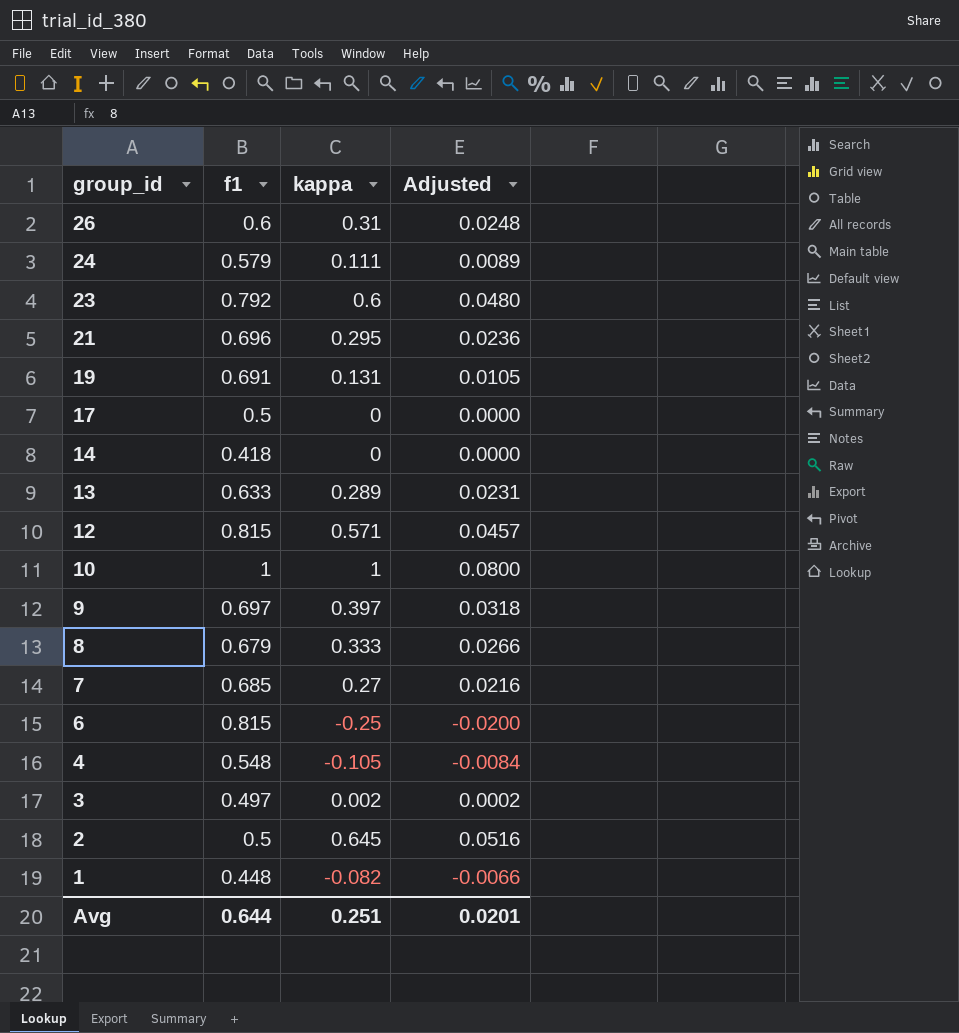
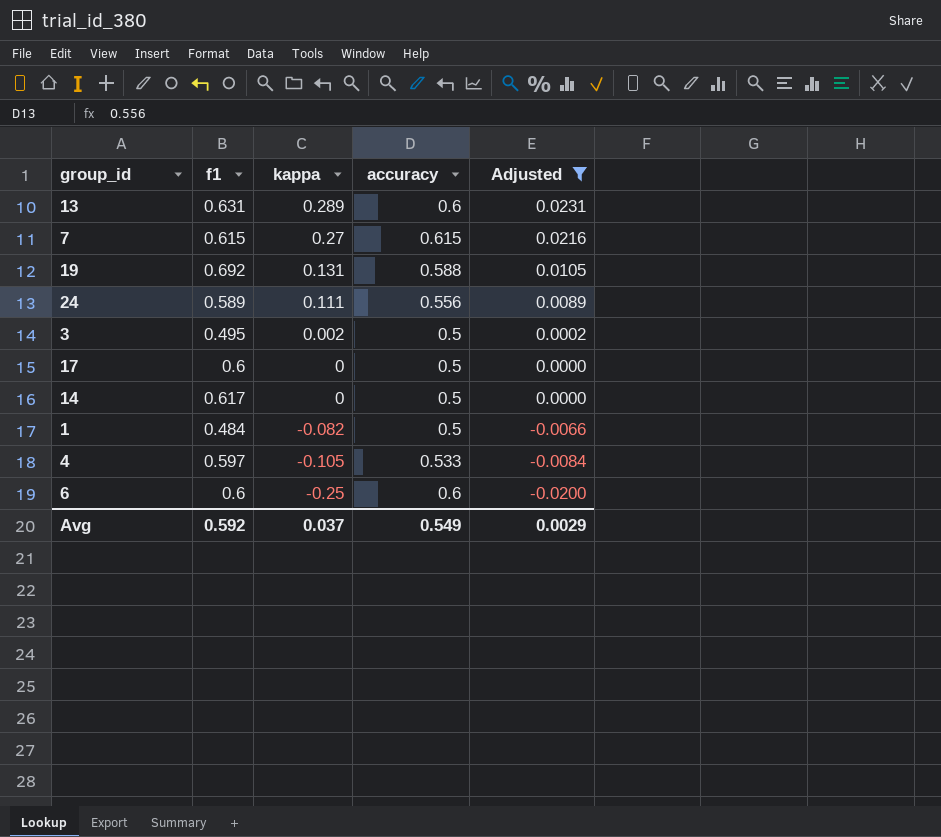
filter: none -> Adjusted <= 0.0231
row order: group_id descending -> kappa descending
column accuracy | position: none -> 4
13 | f1: 0.633 -> 0.631
7 | f1: 0.685 -> 0.615
19 | f1: 0.691 -> 0.692
24 | f1: 0.579 -> 0.589
3 | f1: 0.497 -> 0.495
17 | f1: 0.5 -> 0.6
14 | f1: 0.418 -> 0.617
1 | f1: 0.448 -> 0.484
4 | f1: 0.548 -> 0.597
6 | f1: 0.815 -> 0.6
Avg | f1: 0.644 -> 0.592
Avg | kappa: 0.251 -> 0.037
Avg | Adjusted: 0.0201 -> 0.0029

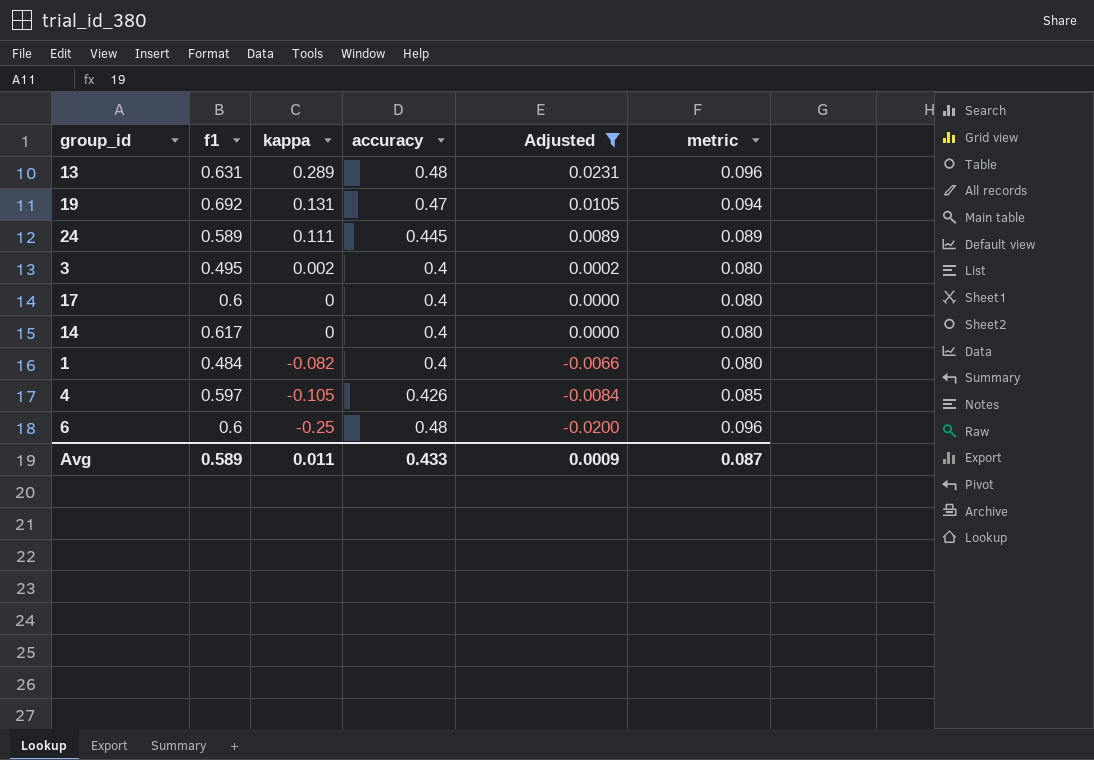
column metric | formula: none -> [accuracy] * 0.2
row 7: 0.615 | 0.27 | 0.615 | 0.0216 -> none
13 | accuracy: 0.6 -> 0.48
19 | accuracy: 0.588 -> 0.47
24 | accuracy: 0.556 -> 0.445
3 | accuracy: 0.5 -> 0.4
17 | accuracy: 0.5 -> 0.4
14 | accuracy: 0.5 -> 0.4
1 | accuracy: 0.5 -> 0.4
4 | accuracy: 0.533 -> 0.426
6 | accuracy: 0.6 -> 0.48
Avg | f1: 0.592 -> 0.589
Avg | kappa: 0.037 -> 0.011
Avg | accuracy: 0.549 -> 0.433
Avg | Adjusted: 0.0029 -> 0.0009

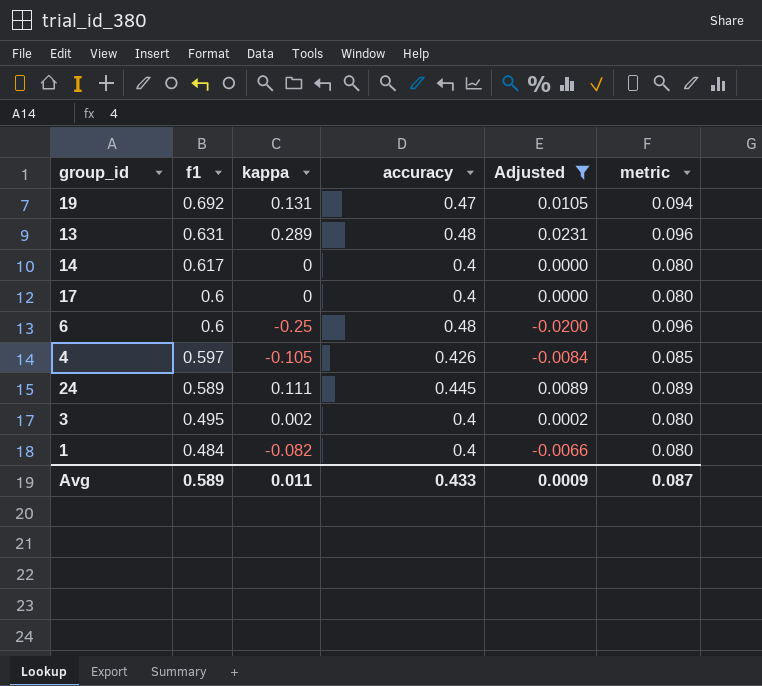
row order: kappa descending -> f1 descending

